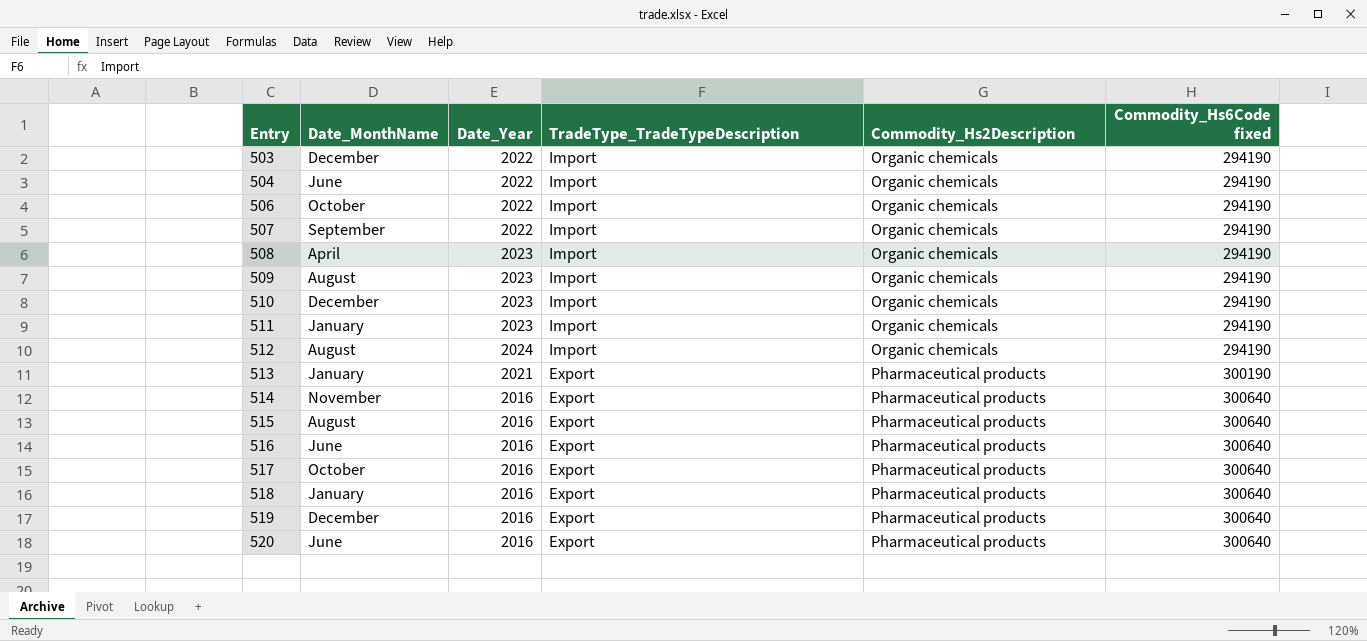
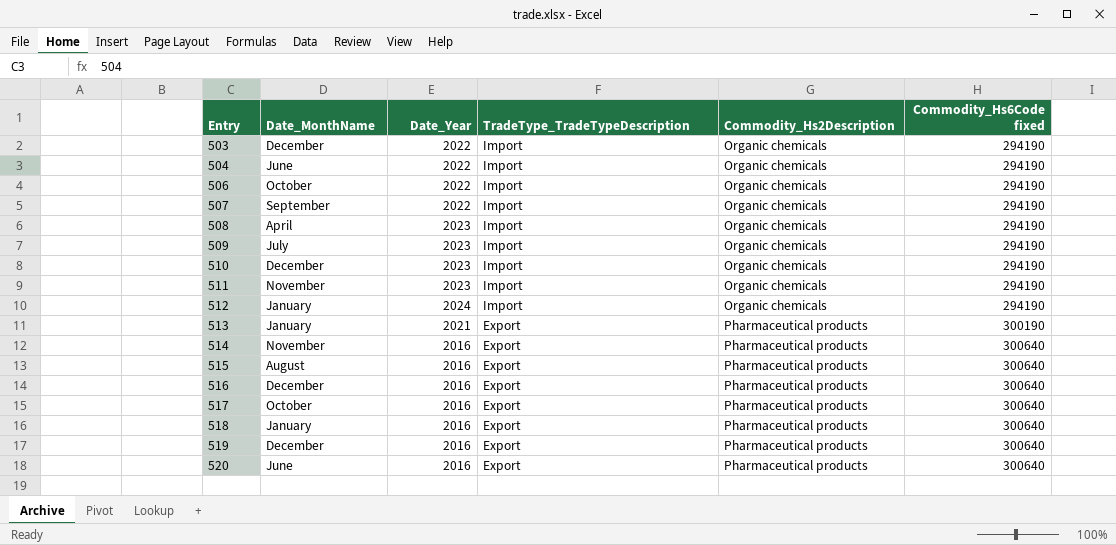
509 | Date_MonthName: August -> July
511 | Date_MonthName: January -> November
512 | Date_MonthName: August -> January
516 | Date_MonthName: June -> December

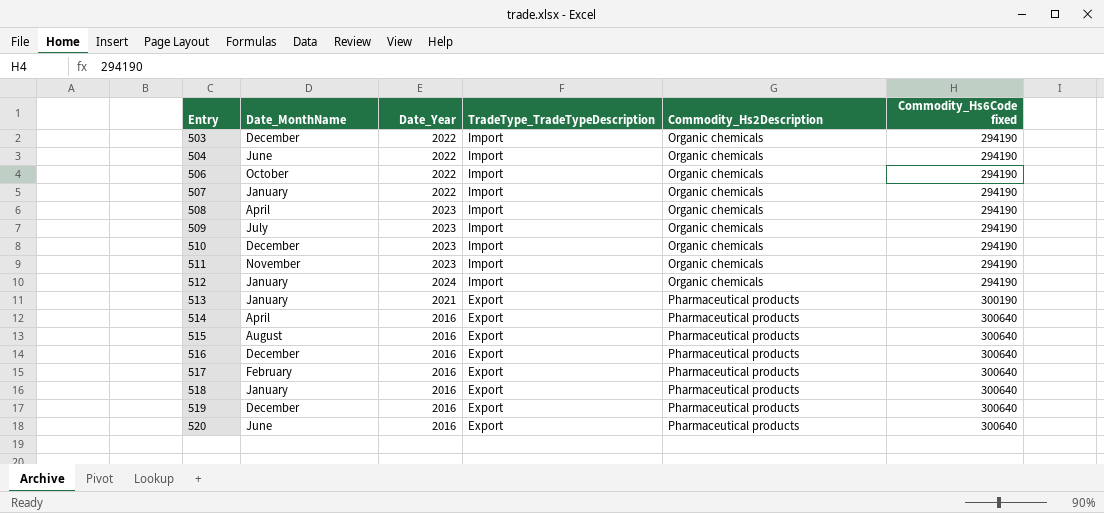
507 | Date_MonthName: September -> January
514 | Date_MonthName: November -> April
517 | Date_MonthName: October -> February

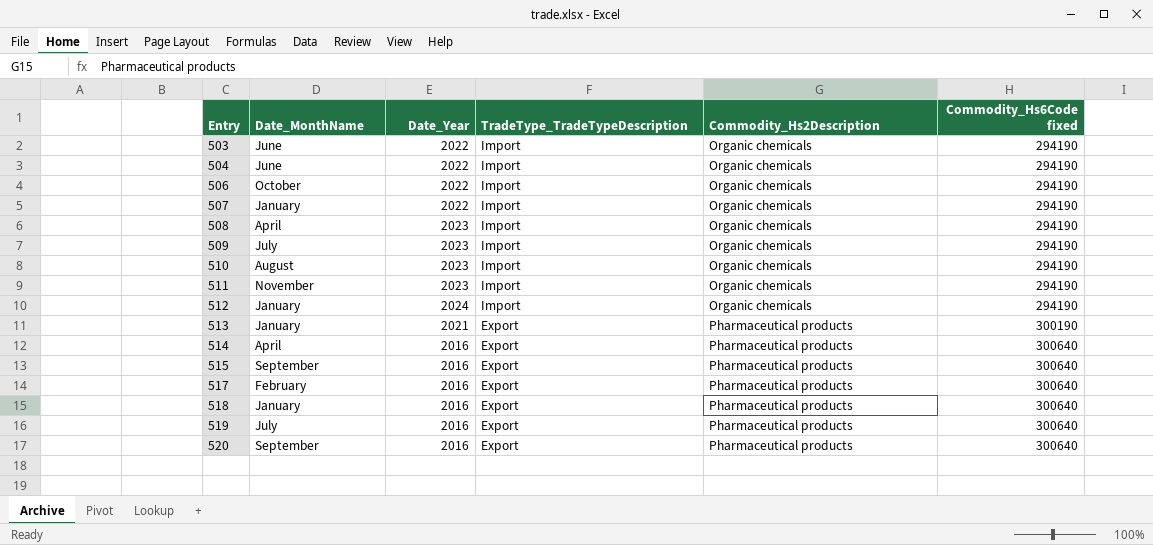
row 516: December | 2016 | Export | Pharmaceutical products | 300640 -> none
503 | Date_MonthName: December -> June
510 | Date_MonthName: December -> August
515 | Date_MonthName: August -> September
519 | Date_MonthName: December -> July
520 | Date_MonthName: June -> September

